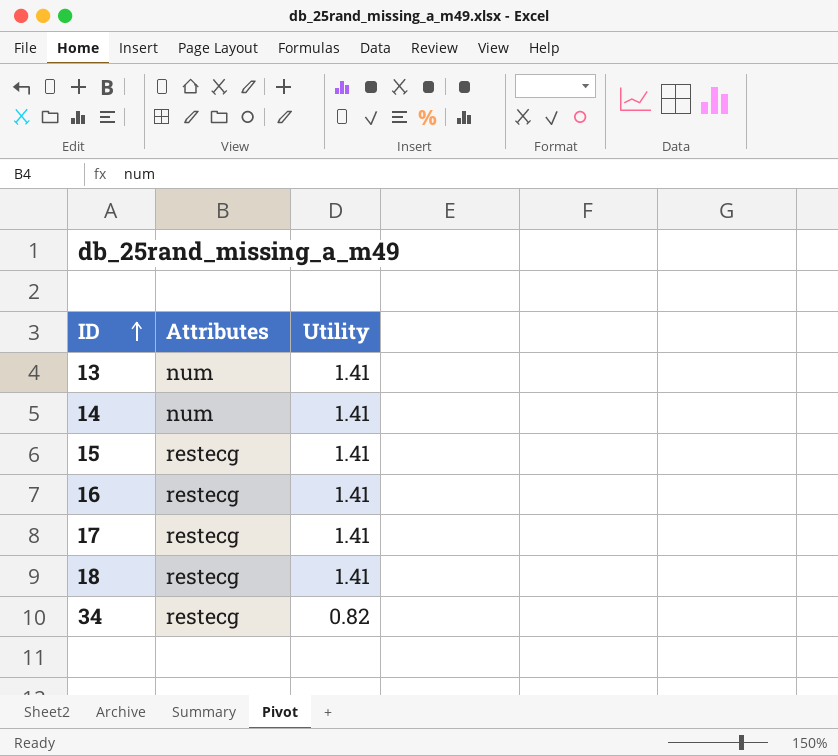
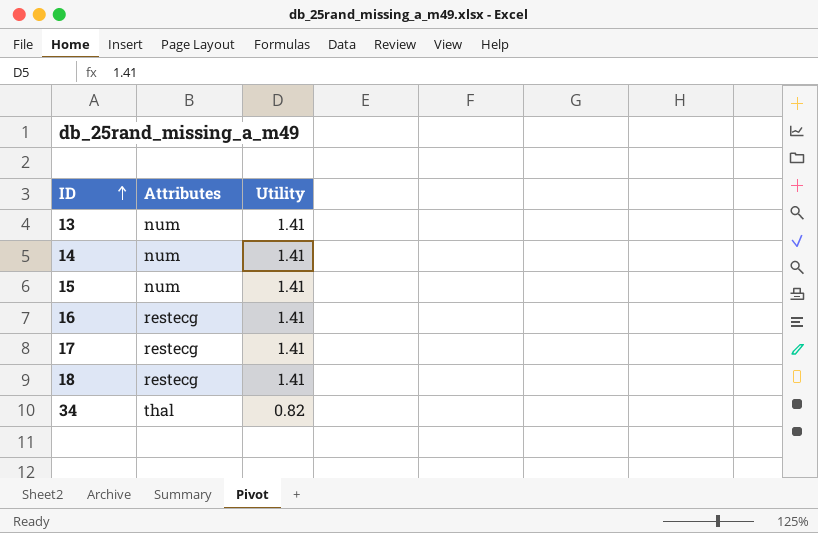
15 | Attributes: restecg -> num
34 | Attributes: restecg -> thal

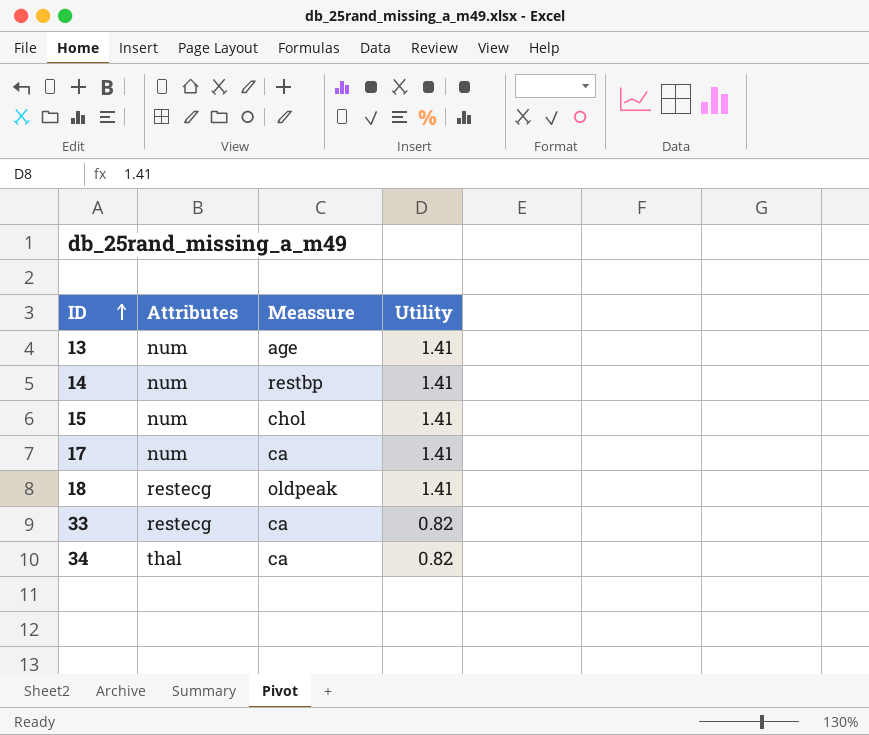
column Meassure | position: none -> 3
row 16: restecg | 1.41 -> none
17 | Attributes: restecg -> num
row 33: none -> restecg | ca | 0.82

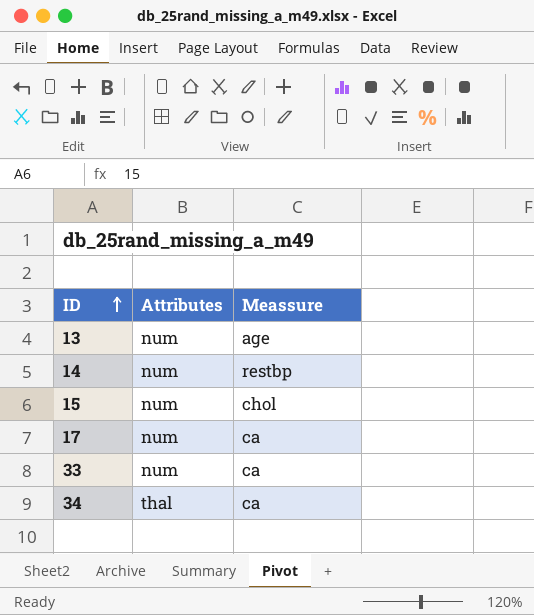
column Utility | position: 4 -> none
row 18: restecg | oldpeak | 1.41 -> none
33 | Attributes: restecg -> num

